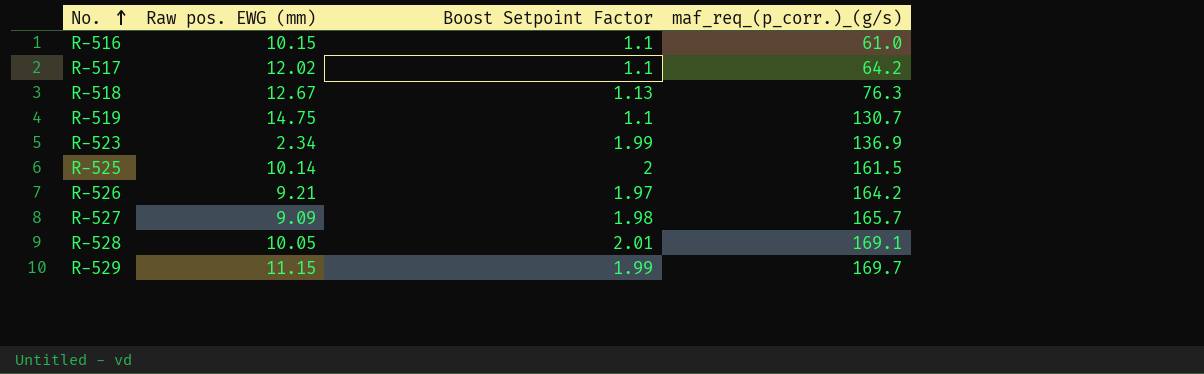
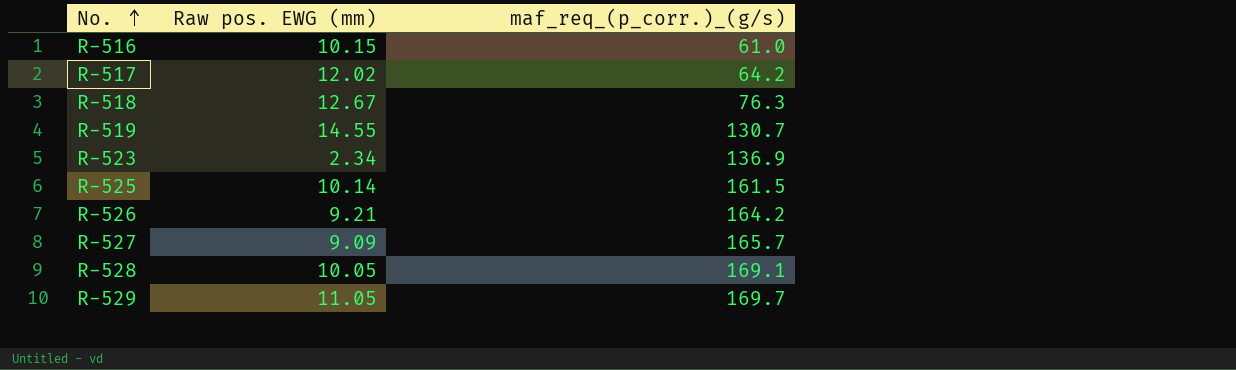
column Boost Setpoint Factor | position: 3 -> none
R-519 | Raw pos. EWG (mm): 14.75 -> 14.55
R-529 | Raw pos. EWG (mm): 11.15 -> 11.05

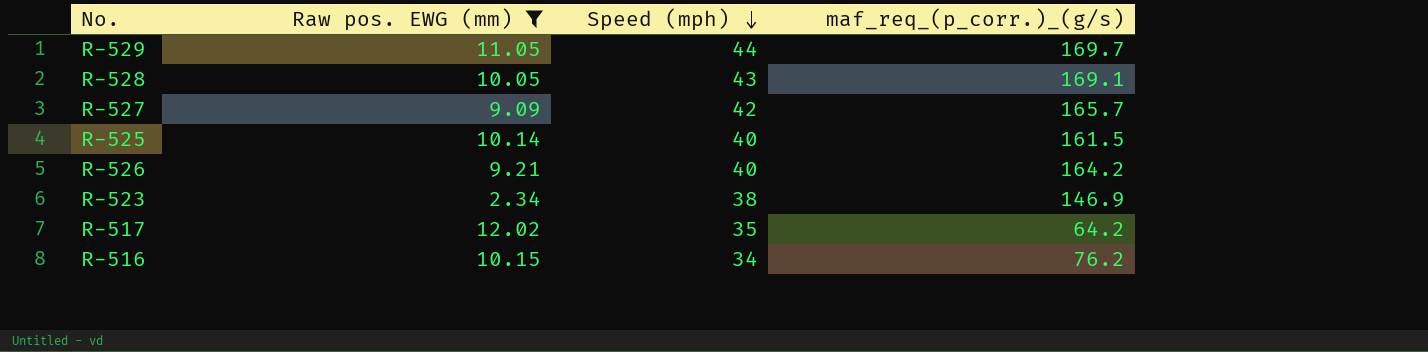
filter: none -> Raw pos. EWG (mm) <= 12.02
row order: No. ascending -> Speed (mph) descending
column Speed (mph) | position: none -> 3
R-523 | maf_req_(p_corr.)_(g/s): 136.9 -> 146.9
R-516 | maf_req_(p_corr.)_(g/s): 61.0 -> 76.2

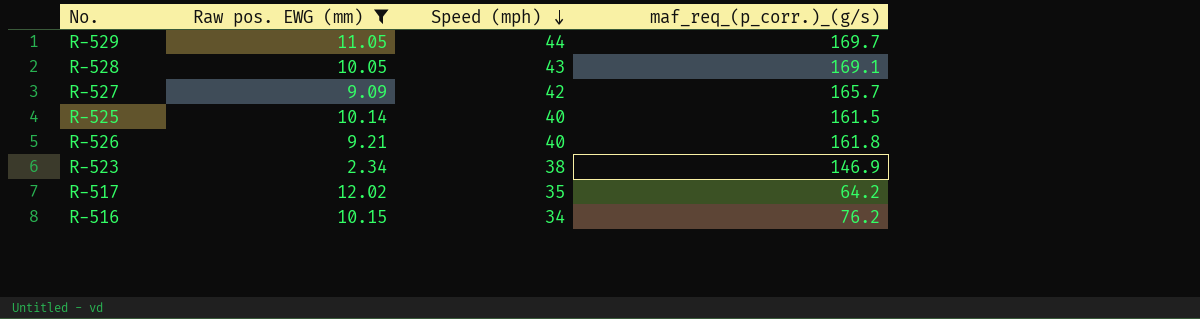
R-526 | maf_req_(p_corr.)_(g/s): 164.2 -> 161.8

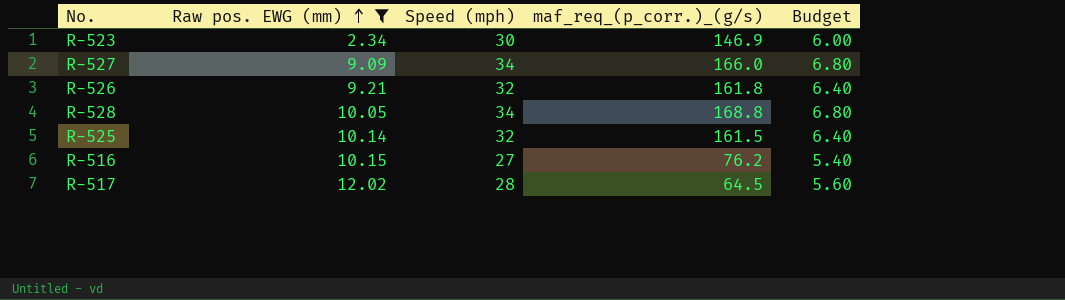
row order: Speed (mph) descending -> Raw pos. EWG (mm) ascending
column Budget | formula: none -> [Speed (mph)] * 0.2
row R-529: 11.05 | 44 | 169.7 -> none
R-523 | Speed (mph): 38 -> 30
R-527 | Speed (mph): 42 -> 34
R-527 | maf_req_(p_corr.)_(g/s): 165.7 -> 166.0
R-526 | Speed (mph): 40 -> 32
R-528 | Speed (mph): 43 -> 34
R-528 | maf_req_(p_corr.)_(g/s): 169.1 -> 168.8
R-525 | Speed (mph): 40 -> 32
R-516 | Speed (mph): 34 -> 27
R-517 | Speed (mph): 35 -> 28
R-517 | maf_req_(p_corr.)_(g/s): 64.2 -> 64.5

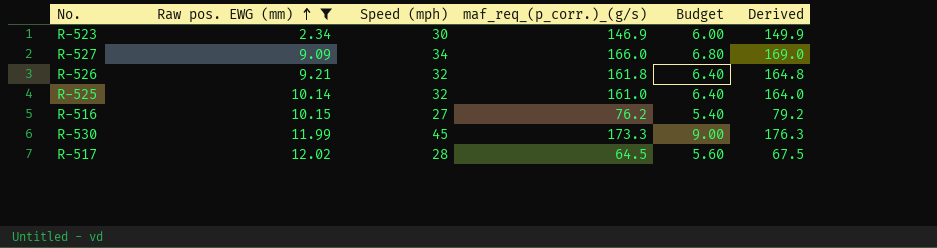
column Derived | formula: none -> [maf_req_(p_corr.)_(g/s)] + 3
row R-528: 10.05 | 34 | 168.8 | 6.80 -> none
R-525 | maf_req_(p_corr.)_(g/s): 161.5 -> 161.0
row R-530: none -> 11.99 | 45 | 173.3 | 9.00 | 176.3

